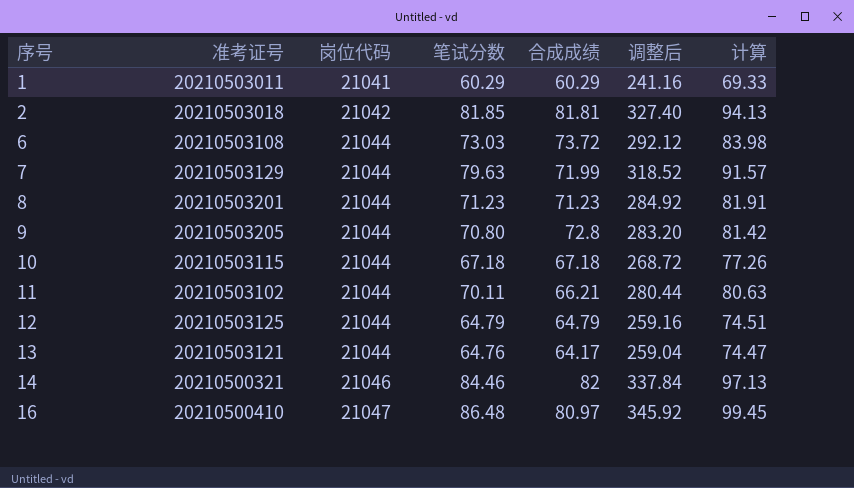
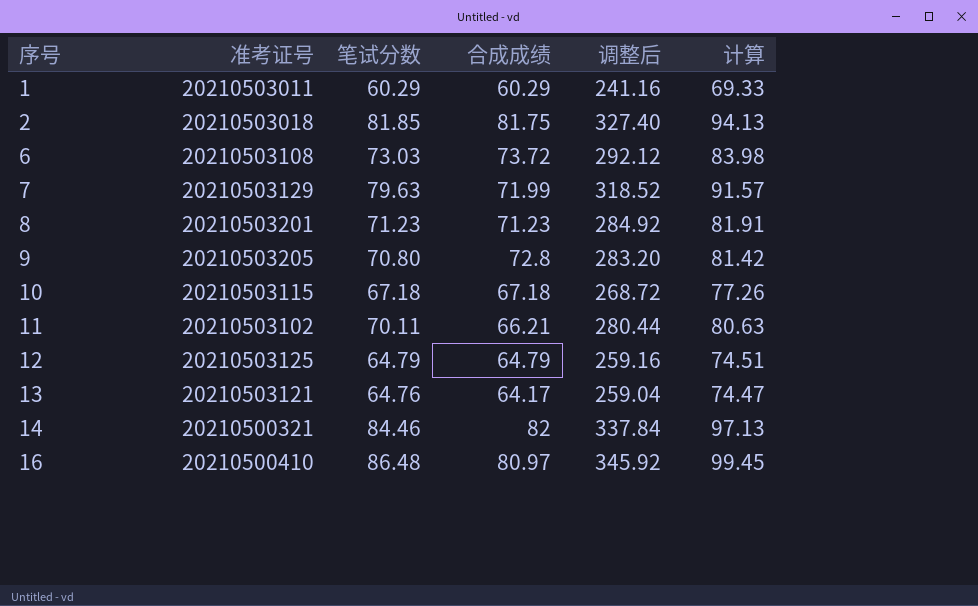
column 岗位代码 | position: 3 -> none
2 | 合成成绩: 81.81 -> 81.75

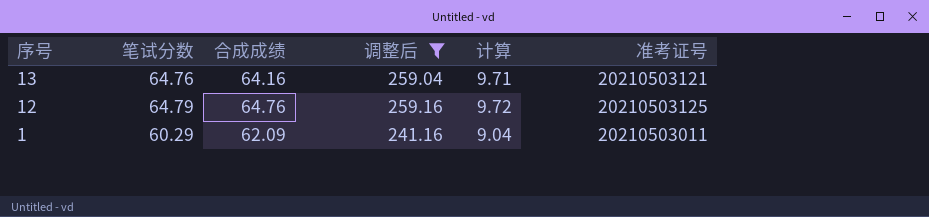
filter: none -> 调整后 <= 259.16
row order: 序号 ascending -> 序号 descending
column 计算 | formula: [笔试分数] * 1.15 -> [笔试分数] * 0.15
column 准考证号 | position: 2 -> 6
13 | 合成成绩: 64.17 -> 64.16
12 | 合成成绩: 64.79 -> 64.76
1 | 合成成绩: 60.29 -> 62.09

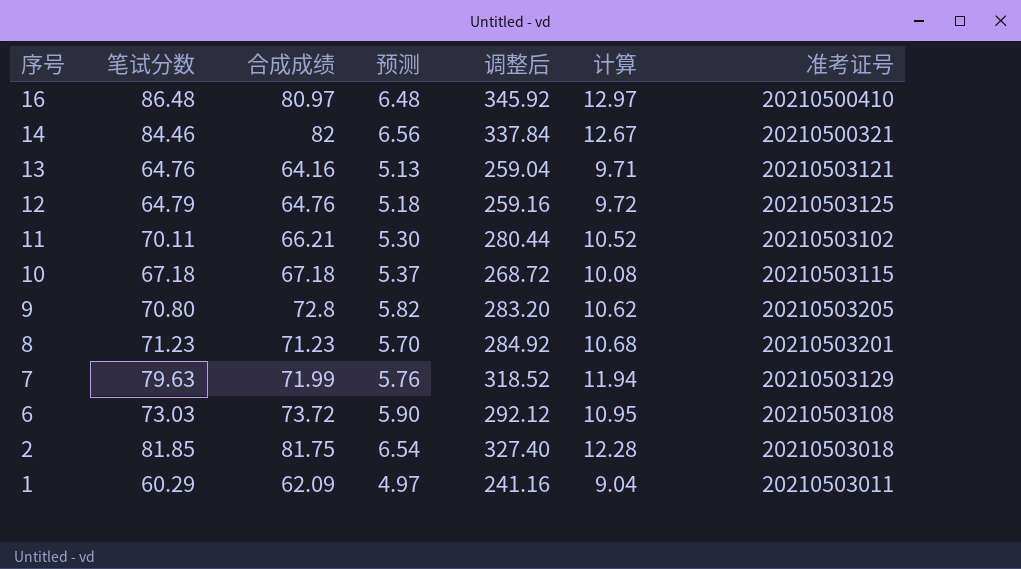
filter: 调整后 <= 259.16 -> none
column 预测 | formula: none -> [合成成绩] * 0.08

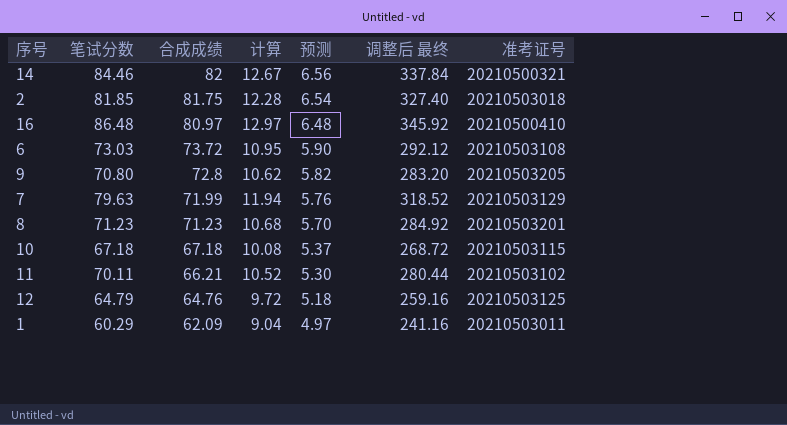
row order: 序号 descending -> 合成成绩 descending
column 计算 | position: 6 -> 4
column name: 调整后 -> 调整后 最终
row 13: 64.76 | 64.16 | 5.13 | 259.04 | 9.71 | 20210503121 -> none

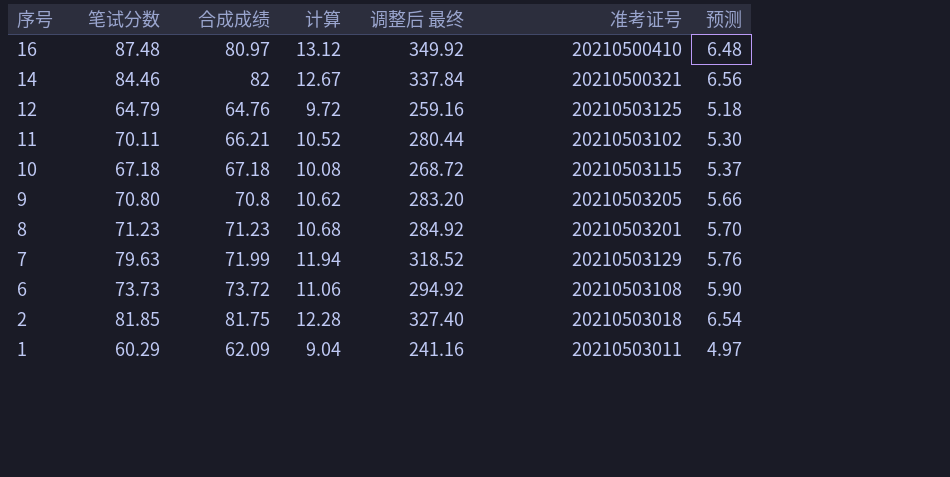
row order: 合成成绩 descending -> 序号 descending
column 预测 | position: 5 -> 7
16 | 笔试分数: 86.48 -> 87.48
16 | 计算: 12.97 -> 13.12
16 | 调整后 最终: 345.92 -> 349.92
9 | 合成成绩: 72.8 -> 70.8
9 | 预测: 5.82 -> 5.66
6 | 笔试分数: 73.03 -> 73.73
6 | 计算: 10.95 -> 11.06
6 | 调整后 最终: 292.12 -> 294.92

